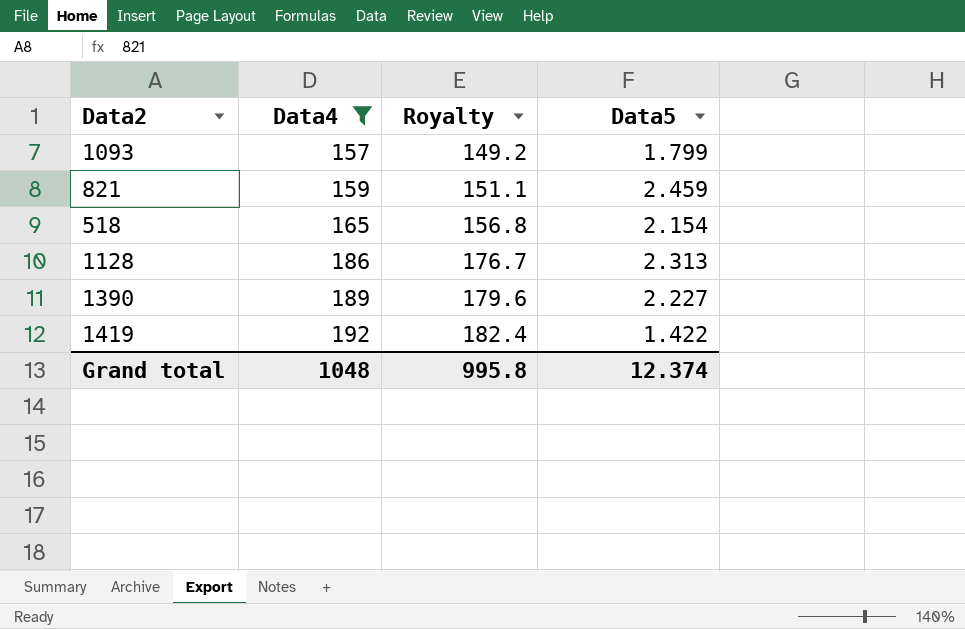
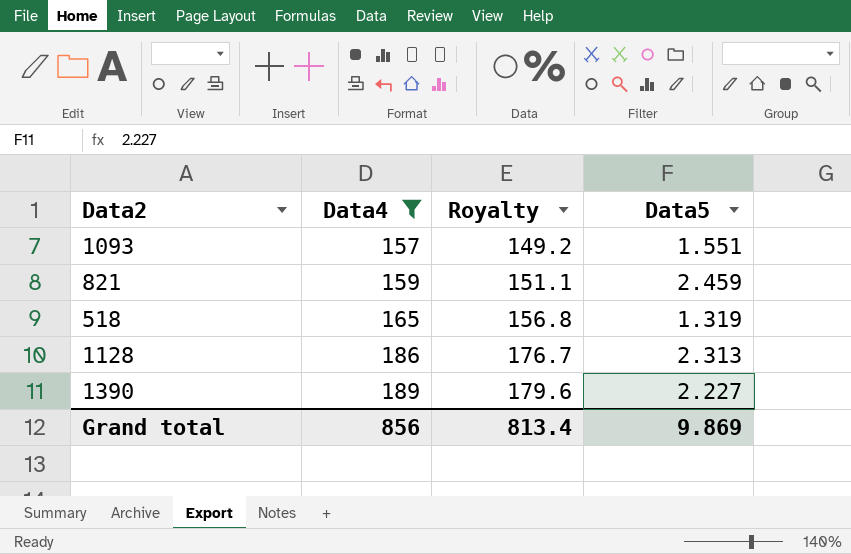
row 1419: 192 | 182.4 | 1.422 -> none
1093 | Data5: 1.799 -> 1.551
518 | Data5: 2.154 -> 1.319
Grand total | Data4: 1048 -> 856
Grand total | Royalty: 995.8 -> 813.4
Grand total | Data5: 12.374 -> 9.869

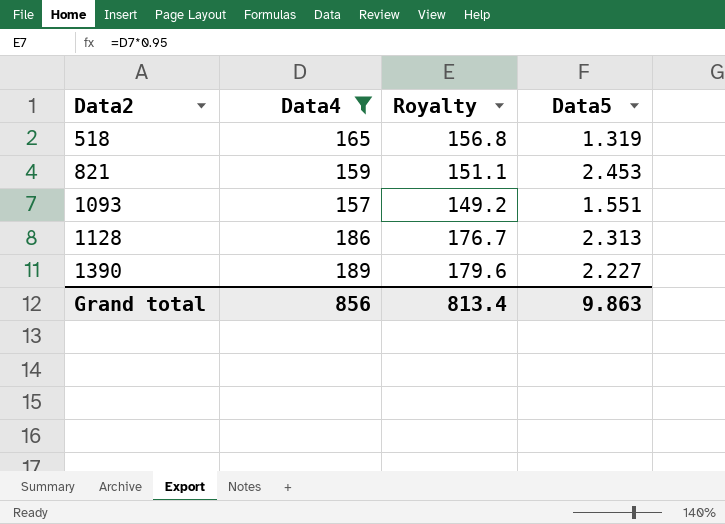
row order: Data4 ascending -> Data2 ascending
821 | Data5: 2.459 -> 2.453
Grand total | Data5: 9.869 -> 9.863

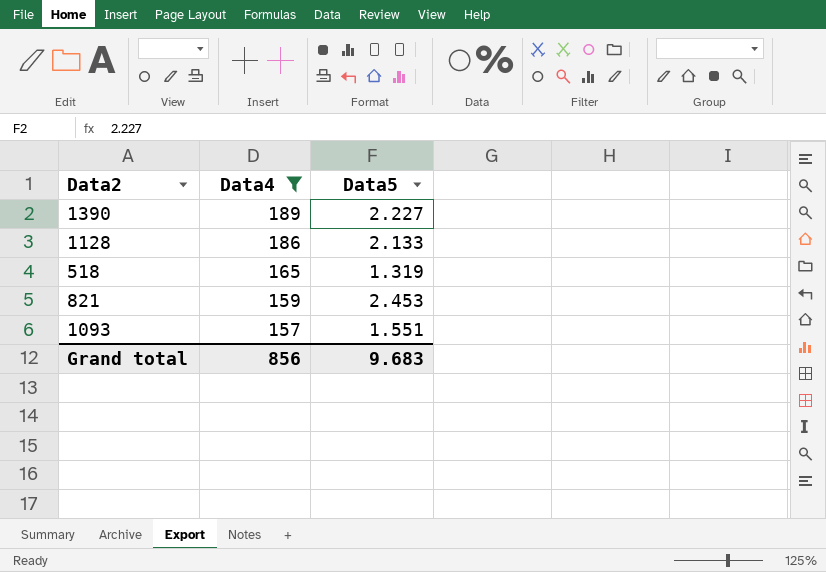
row order: Data2 ascending -> Data4 descending
column Royalty | formula: [Data4] * 0.95 -> none
1128 | Data5: 2.313 -> 2.133
Grand total | Data5: 9.863 -> 9.683

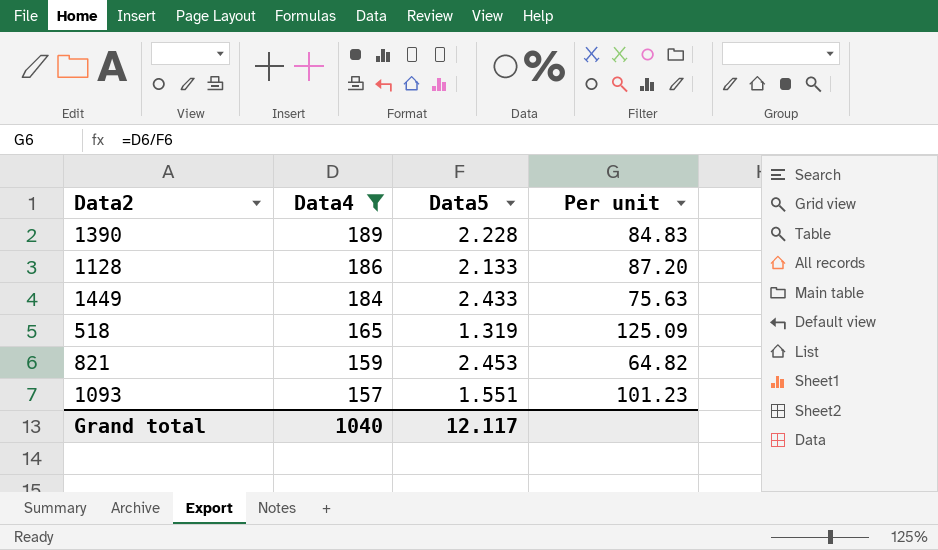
column Per unit | formula: none -> [Data4] / [Data5]
1390 | Data5: 2.227 -> 2.228
row 1449: none -> 184 | 2.433 | 75.63
Grand total | Data4: 856 -> 1040
Grand total | Data5: 9.683 -> 12.117

